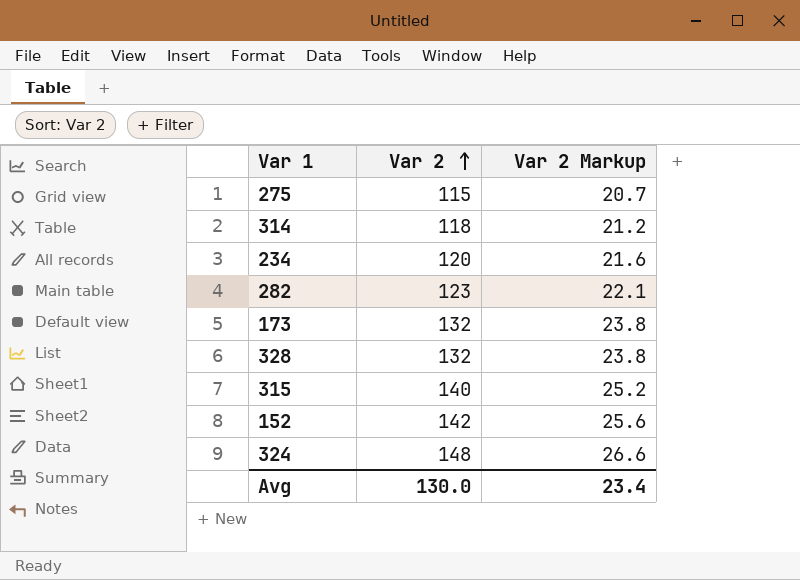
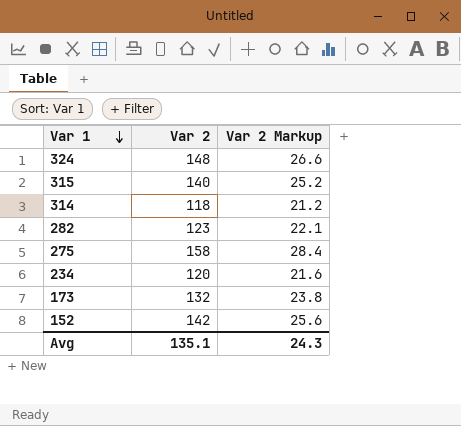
row order: Var 2 ascending -> Var 1 descending
row 328: 132 | 23.8 -> none
275 | Var 2: 115 -> 158
275 | Var 2 Markup: 20.7 -> 28.4
Avg | Var 2: 130.0 -> 135.1
Avg | Var 2 Markup: 23.4 -> 24.3

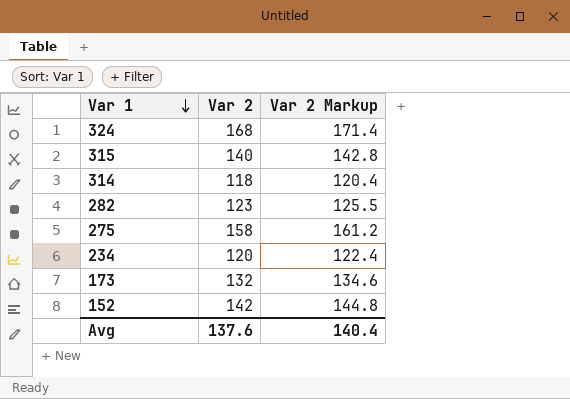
column Var 2 Markup | formula: [Var 2] * 0.18 -> [Var 2] * 1.02
324 | Var 2: 148 -> 168
Avg | Var 2: 135.1 -> 137.6
Avg | Var 2 Markup: 24.3 -> 140.4

